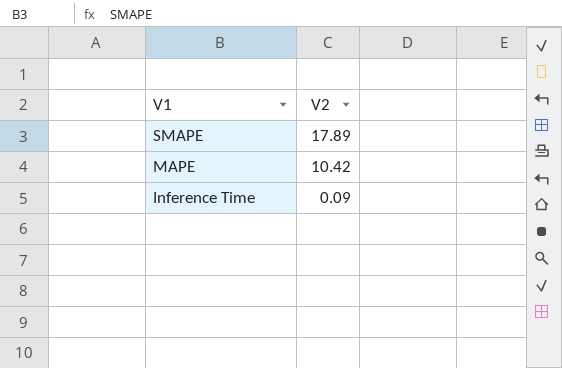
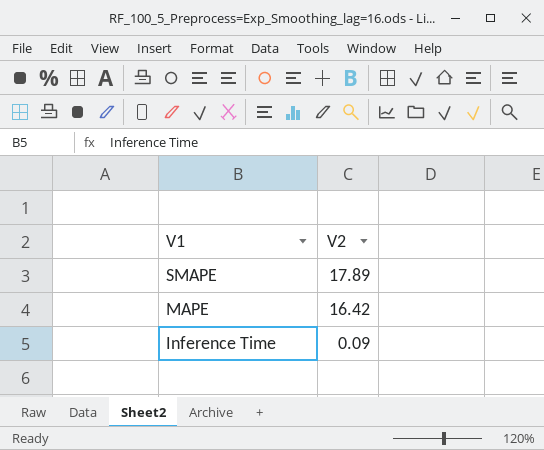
MAPE | V2: 10.42 -> 16.42

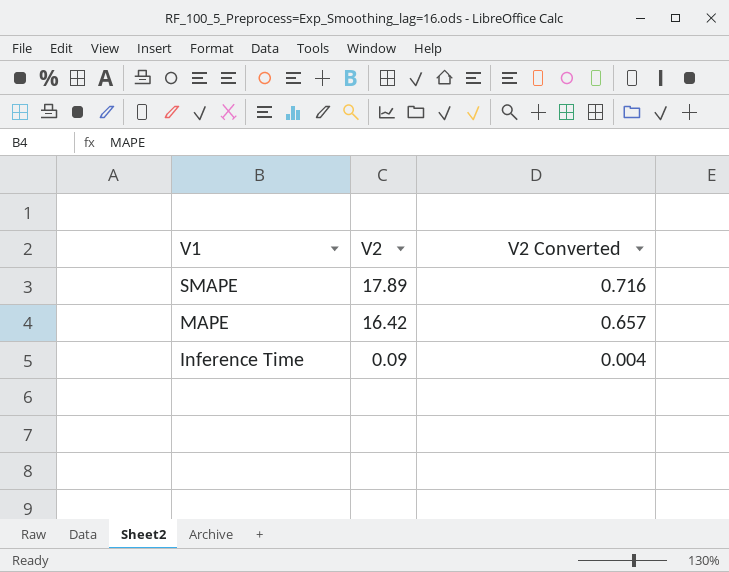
column V2 Converted | formula: none -> [V2] * 0.04

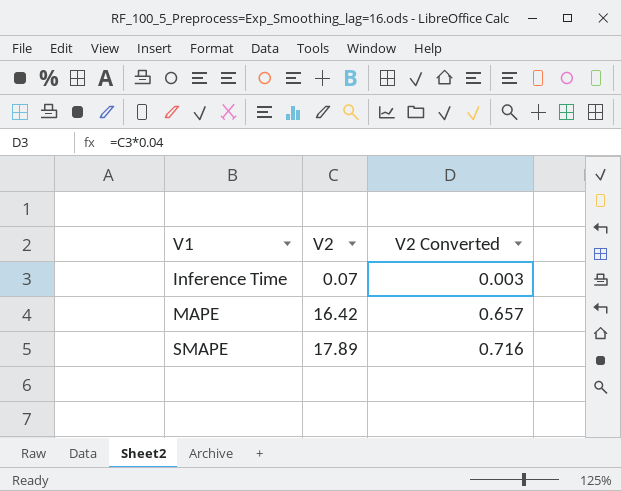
row order: V1 descending -> V1 ascending
Inference Time | V2: 0.09 -> 0.07
Inference Time | V2 Converted: 0.004 -> 0.003

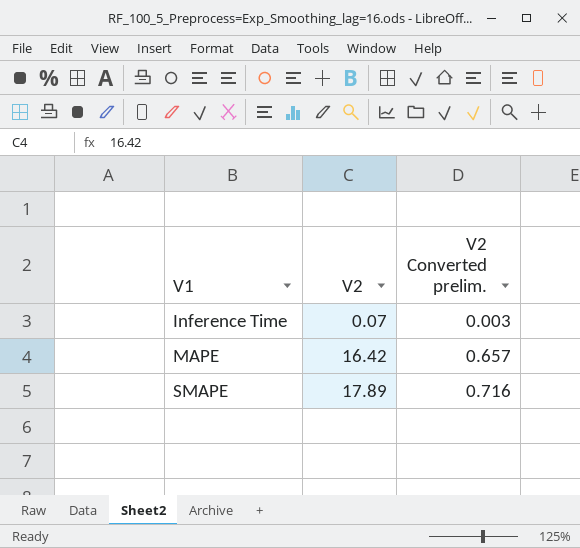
column name: V2 Converted -> V2 Converted prelim.

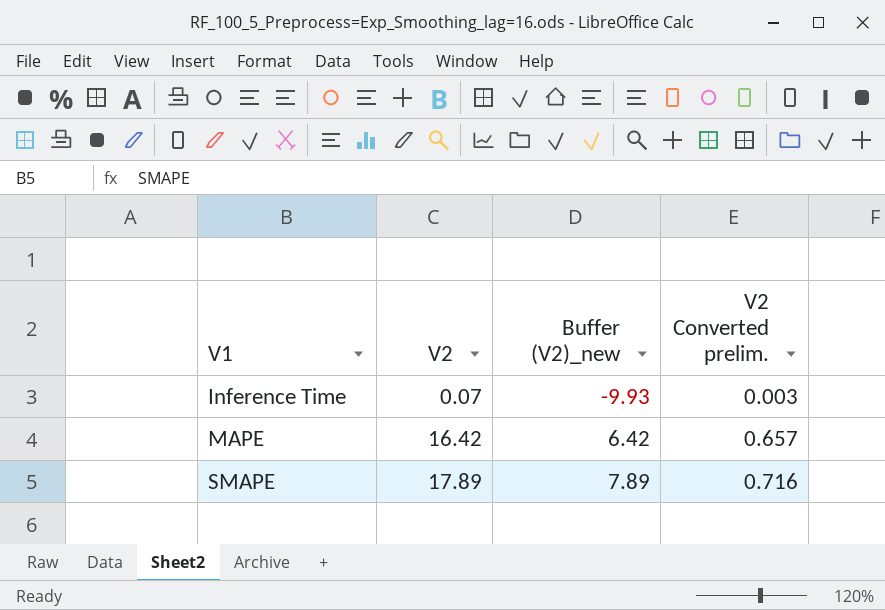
column Buffer (V2)_new | formula: none -> [V2] - 10

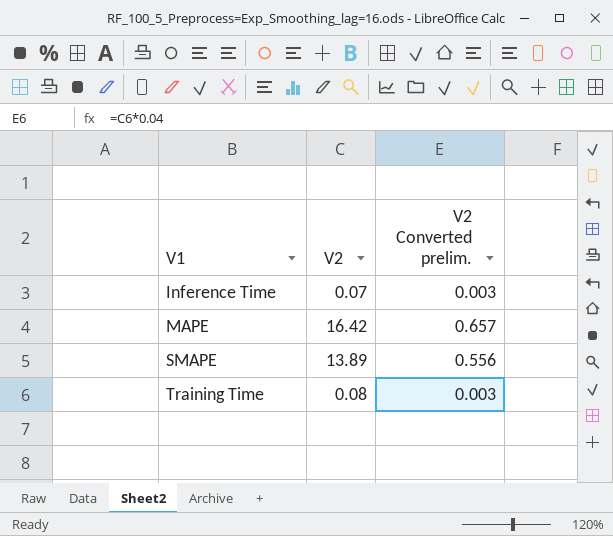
column Buffer (V2)_new | formula: [V2] - 10 -> none
SMAPE | V2: 17.89 -> 13.89
SMAPE | V2 Converted prelim.: 0.716 -> 0.556
row Training Time: none -> 0.08 | 0.003

